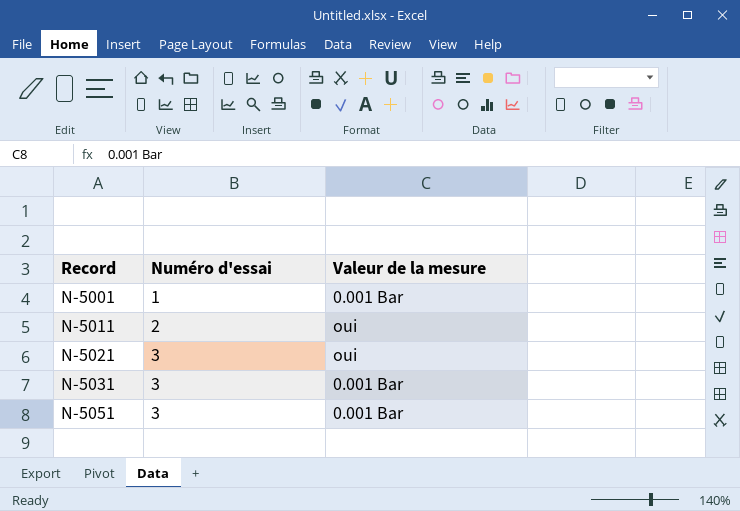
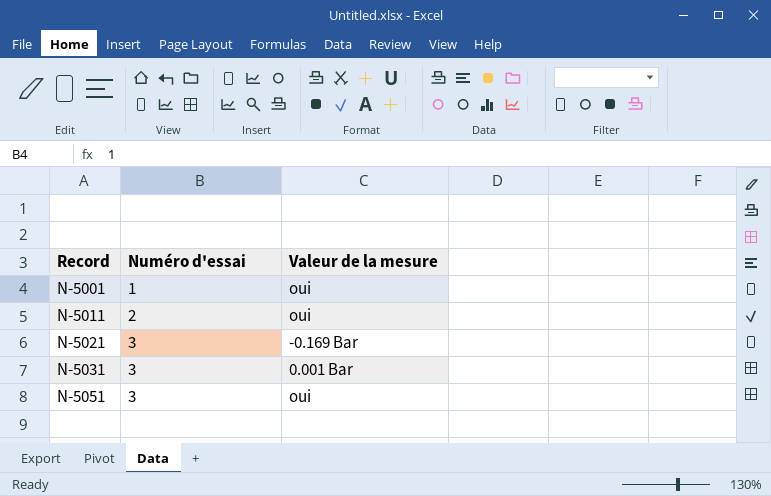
N-5001 | Valeur de la mesure: 0.001 Bar -> oui
N-5021 | Valeur de la mesure: oui -> -0.169 Bar
N-5051 | Valeur de la mesure: 0.001 Bar -> oui

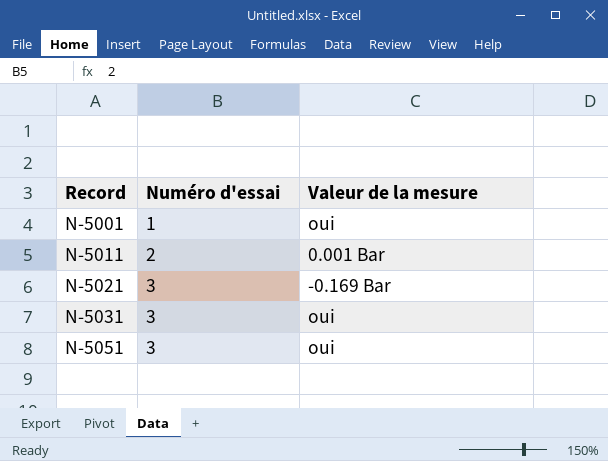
N-5011 | Valeur de la mesure: oui -> 0.001 Bar
N-5031 | Valeur de la mesure: 0.001 Bar -> oui

